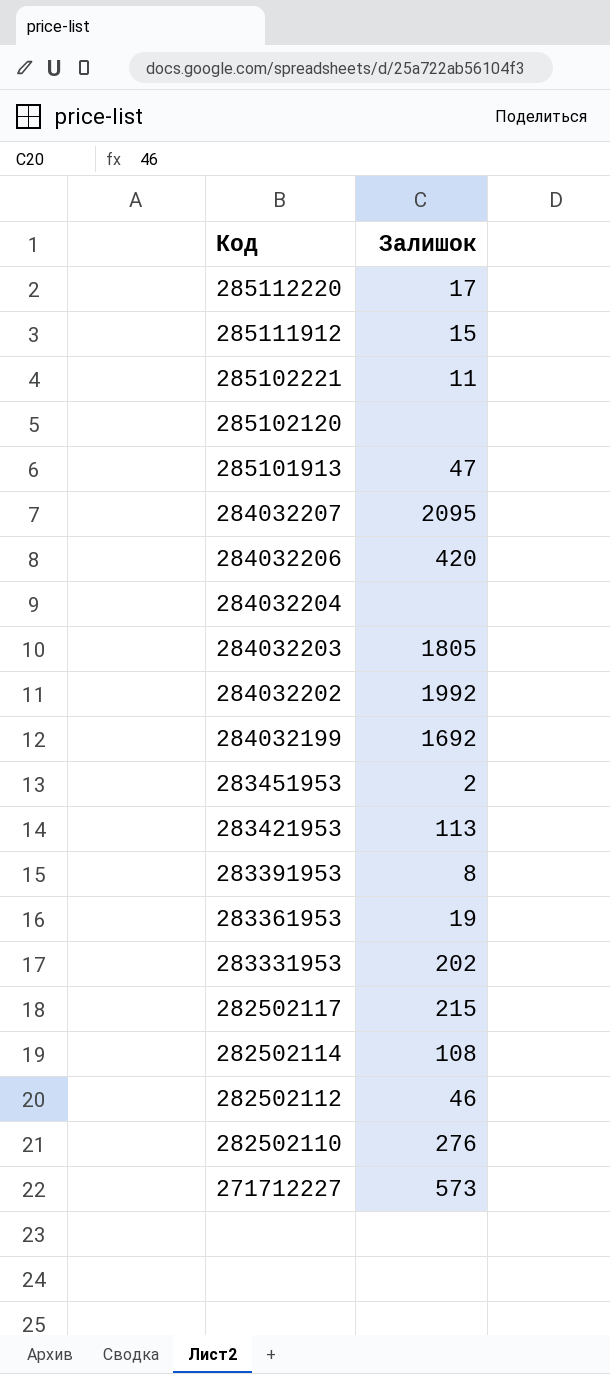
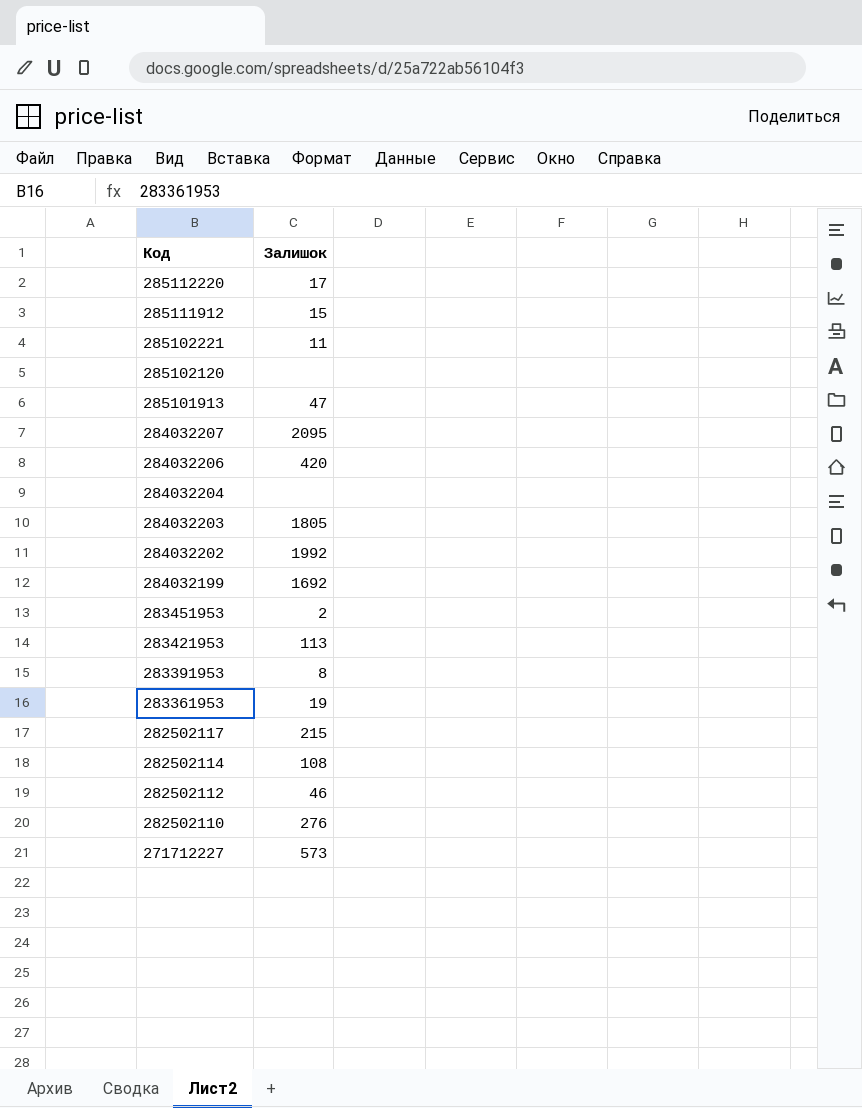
row 283331953: 202 -> none

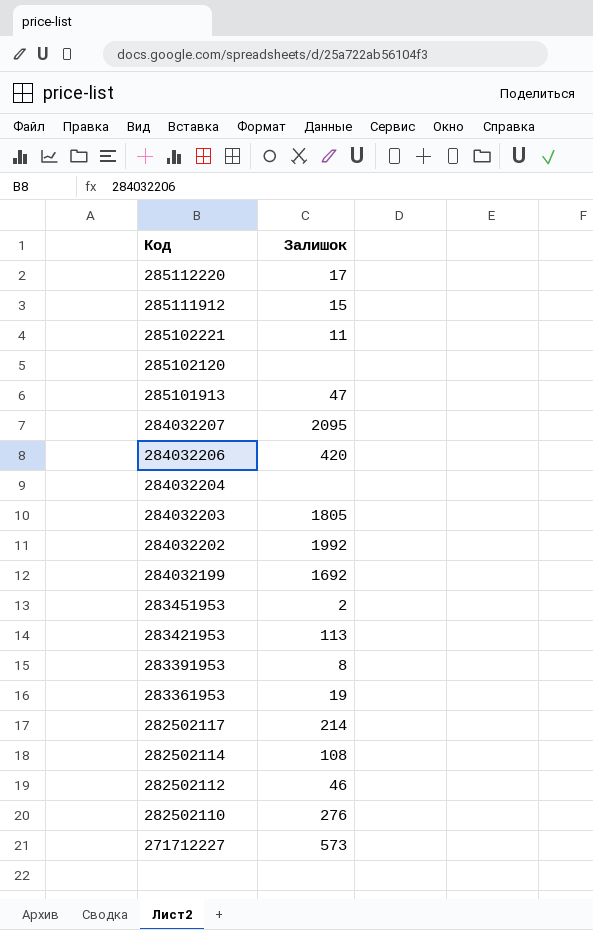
282502117 | Залишок: 215 -> 214

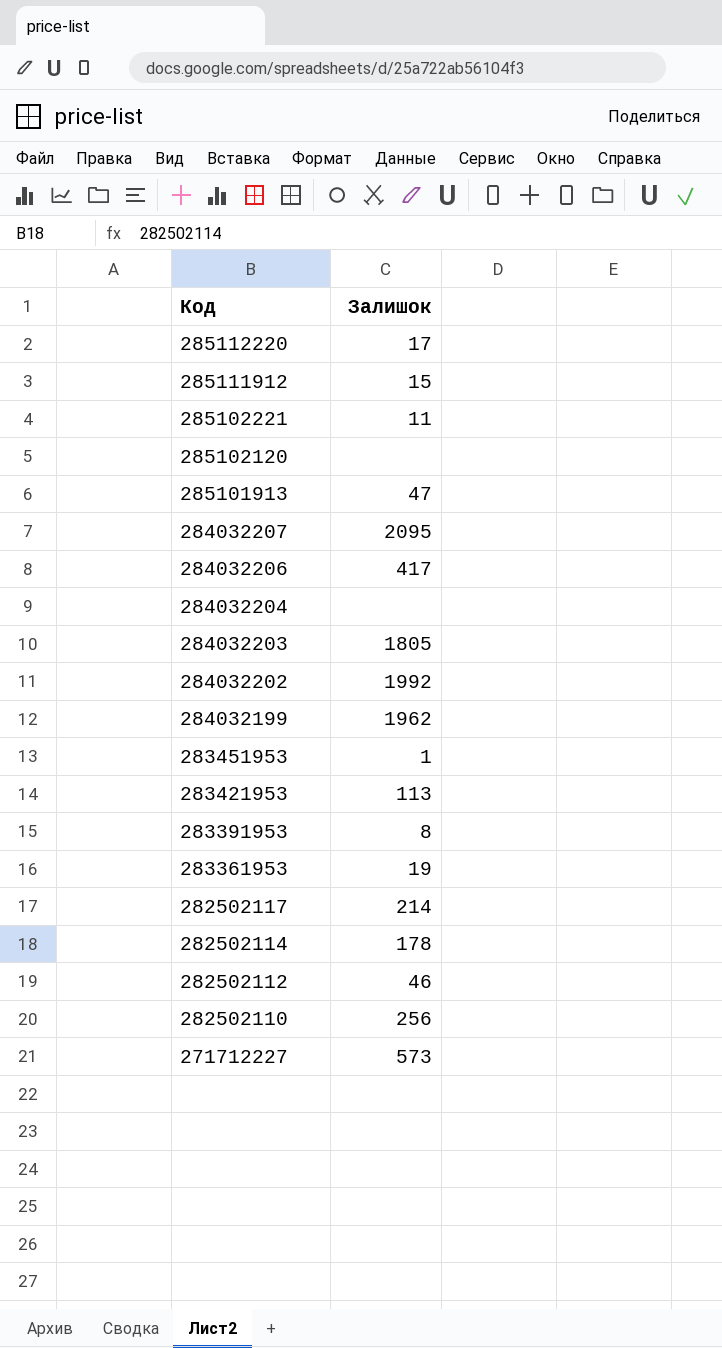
284032206 | Залишок: 420 -> 417
284032199 | Залишок: 1692 -> 1962
283451953 | Залишок: 2 -> 1
282502114 | Залишок: 108 -> 178
282502110 | Залишок: 276 -> 256

